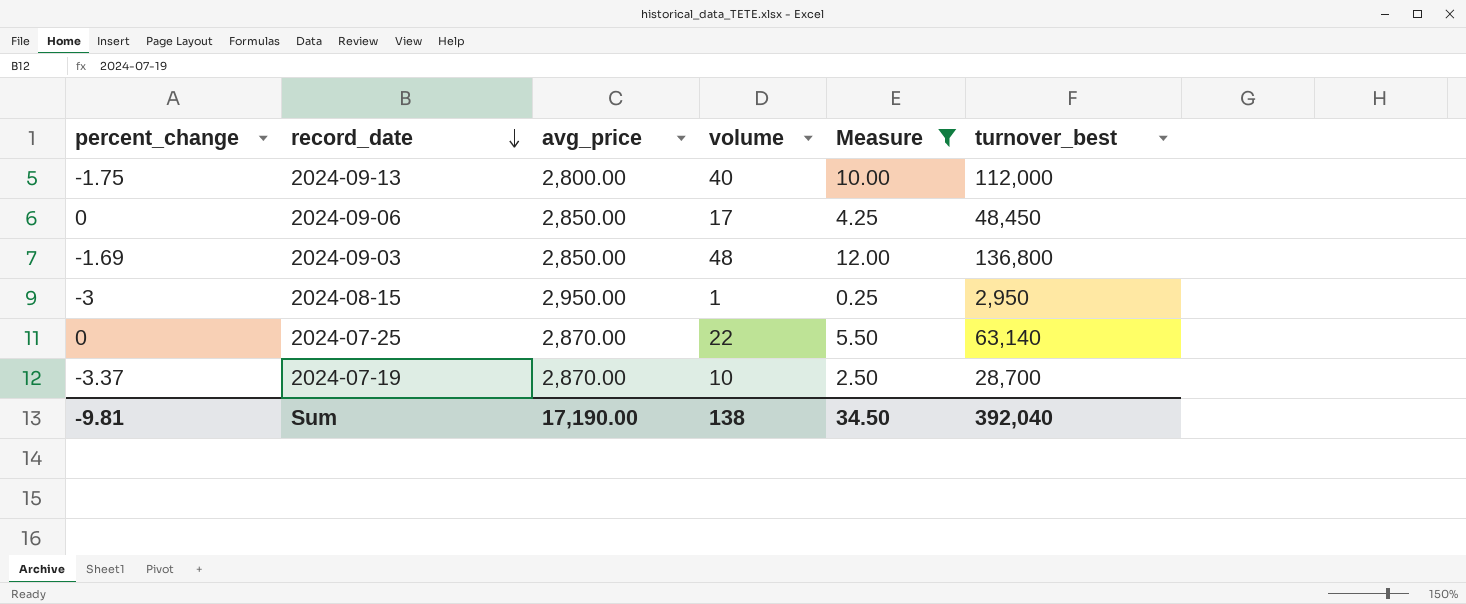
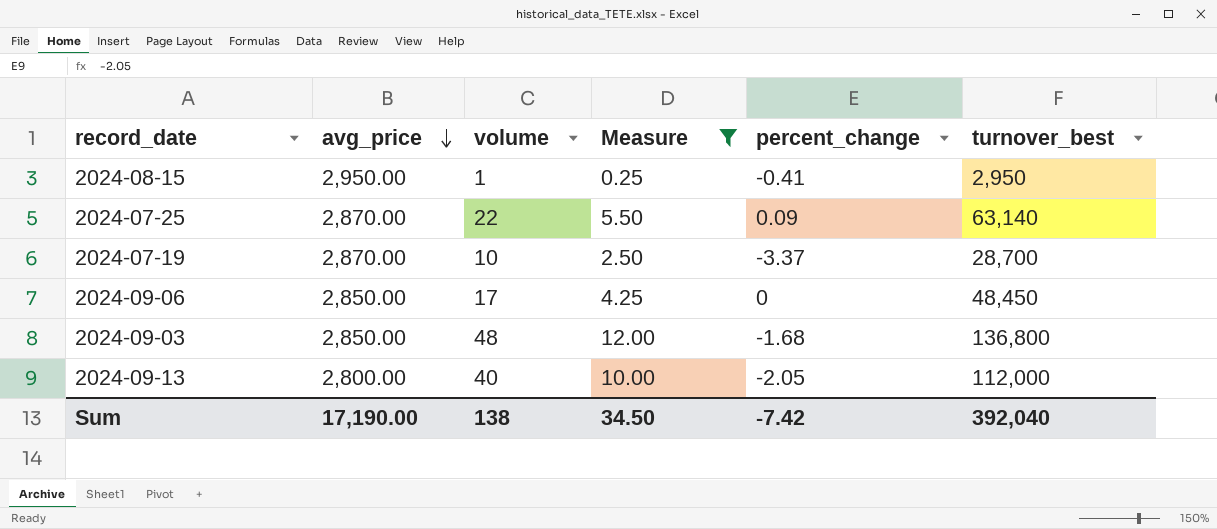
row order: record_date descending -> avg_price descending
column percent_change | position: 1 -> 5
2024-08-15 | percent_change: -3 -> -0.41
2024-07-25 | percent_change: 0 -> 0.09
2024-09-03 | percent_change: -1.69 -> -1.68
2024-09-13 | percent_change: -1.75 -> -2.05
Sum | percent_change: -9.81 -> -7.42

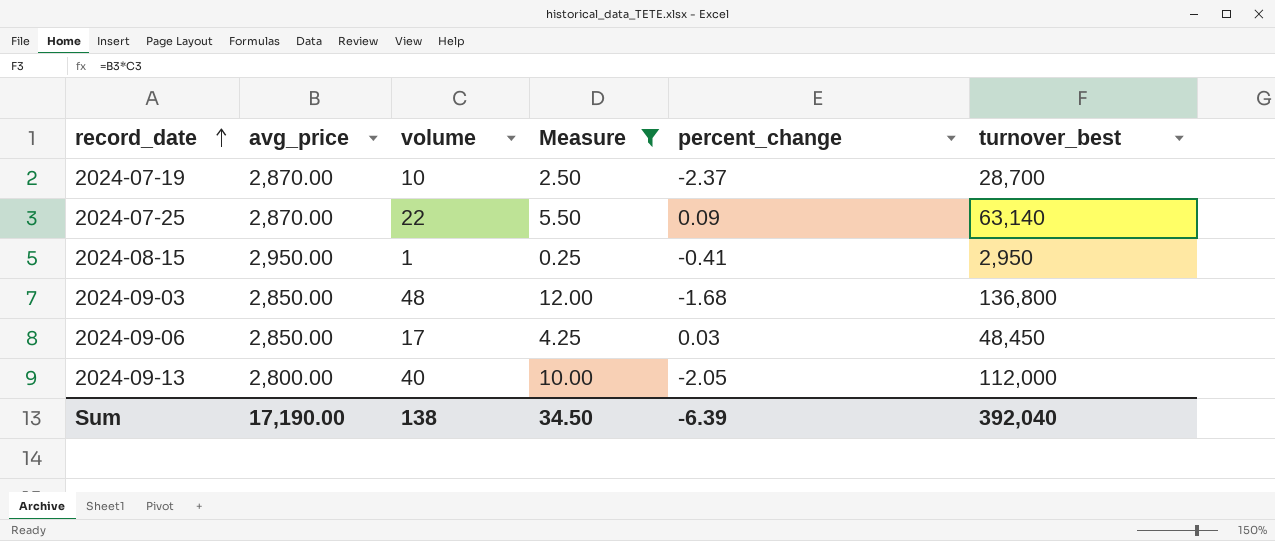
row order: avg_price descending -> record_date ascending
2024-07-19 | percent_change: -3.37 -> -2.37
2024-09-06 | percent_change: 0 -> 0.03
Sum | percent_change: -7.42 -> -6.39

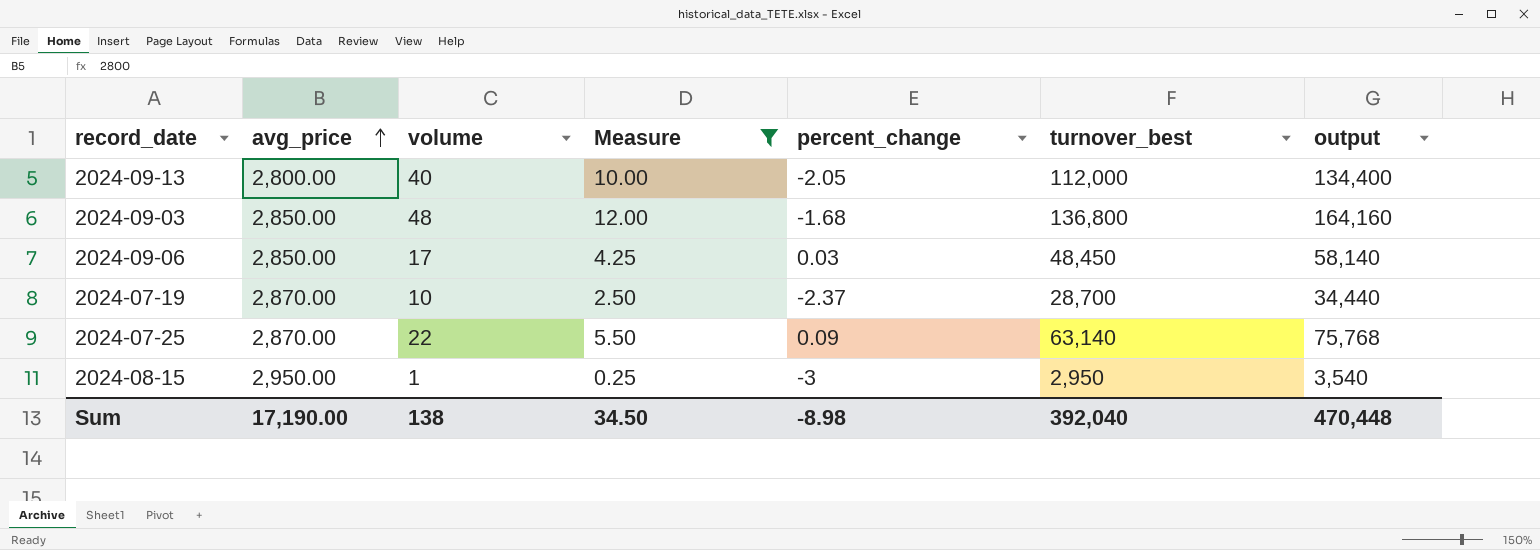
row order: record_date ascending -> avg_price ascending
column output | formula: none -> [turnover_best] * 1.2
2024-08-15 | percent_change: -0.41 -> -3
Sum | percent_change: -6.39 -> -8.98

